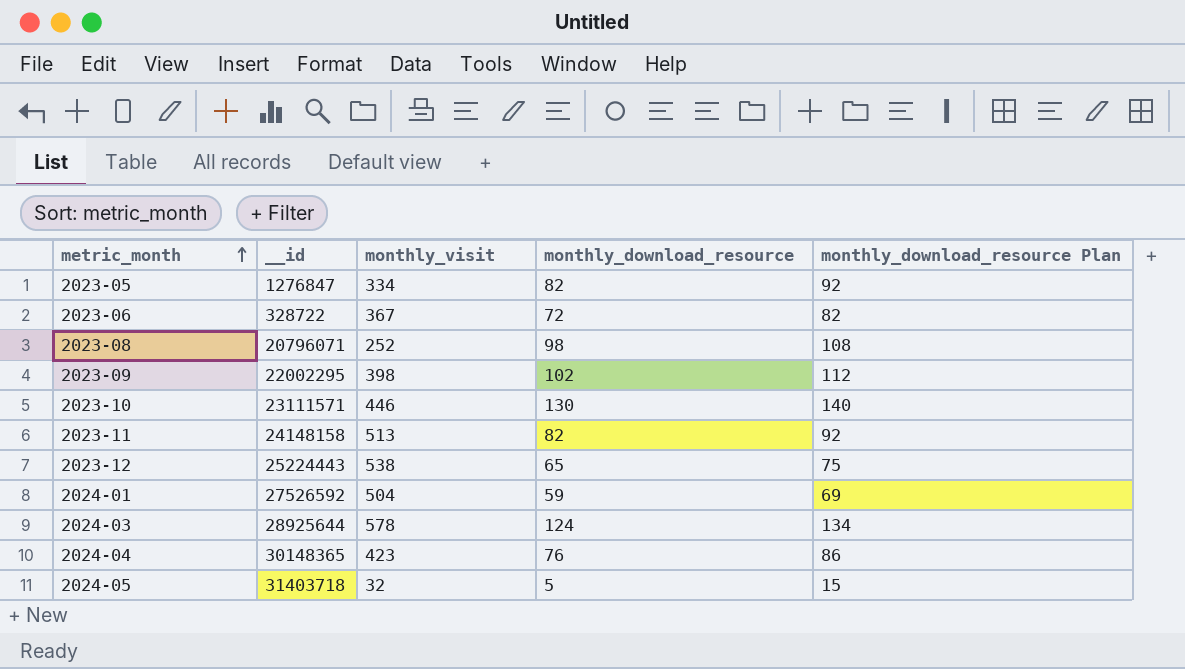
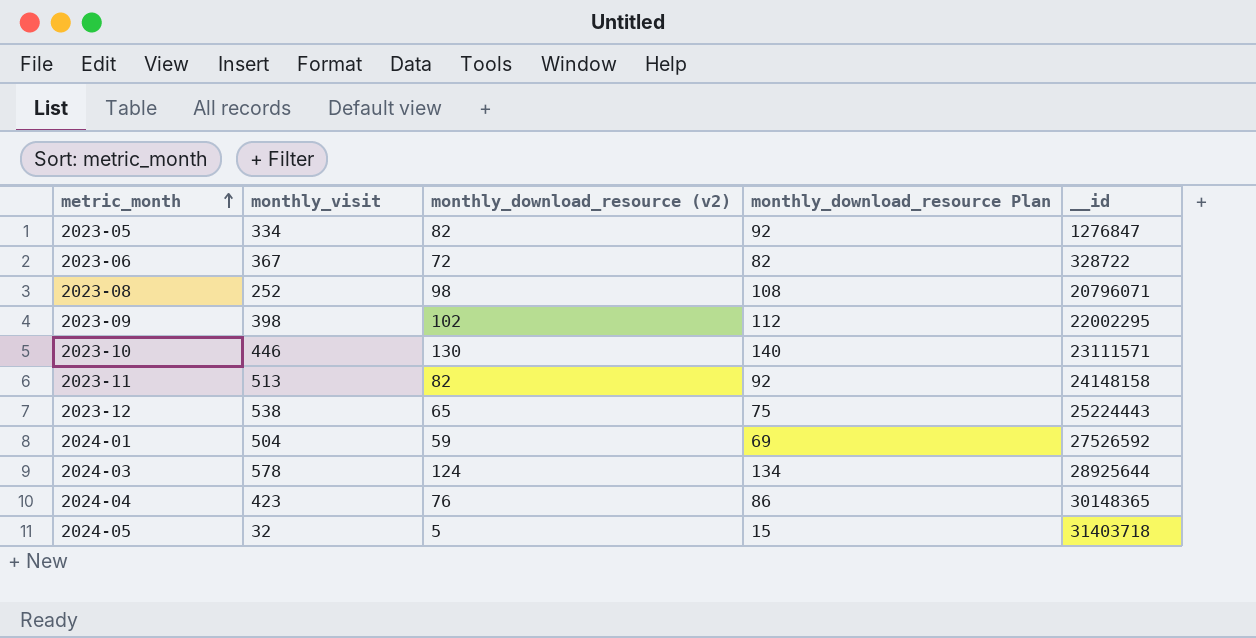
column name: monthly_download_resource -> monthly_download_resource (v2)
column __id | position: 2 -> 5

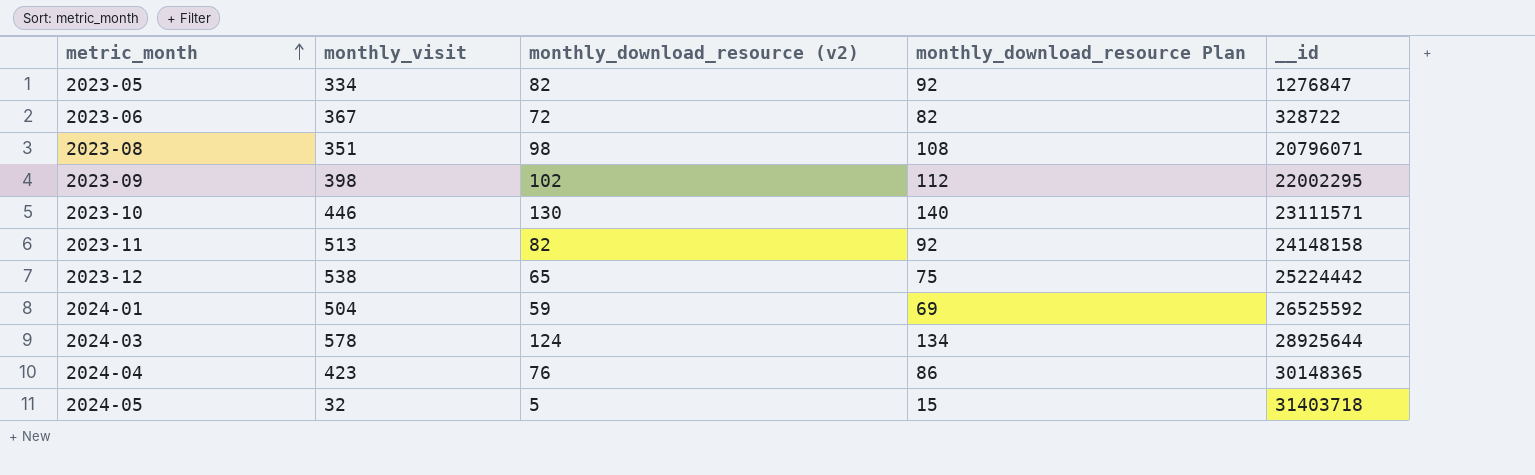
2023-08 | monthly_visit: 252 -> 351
2023-12 | __id: 25224443 -> 25224442
2024-01 | __id: 27526592 -> 26525592

